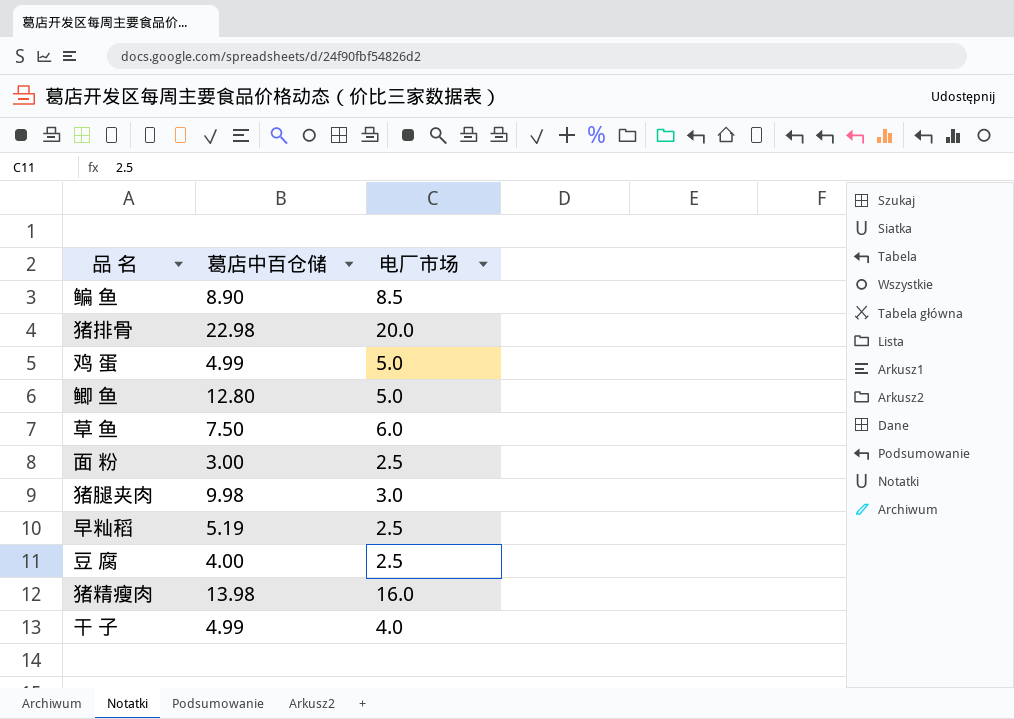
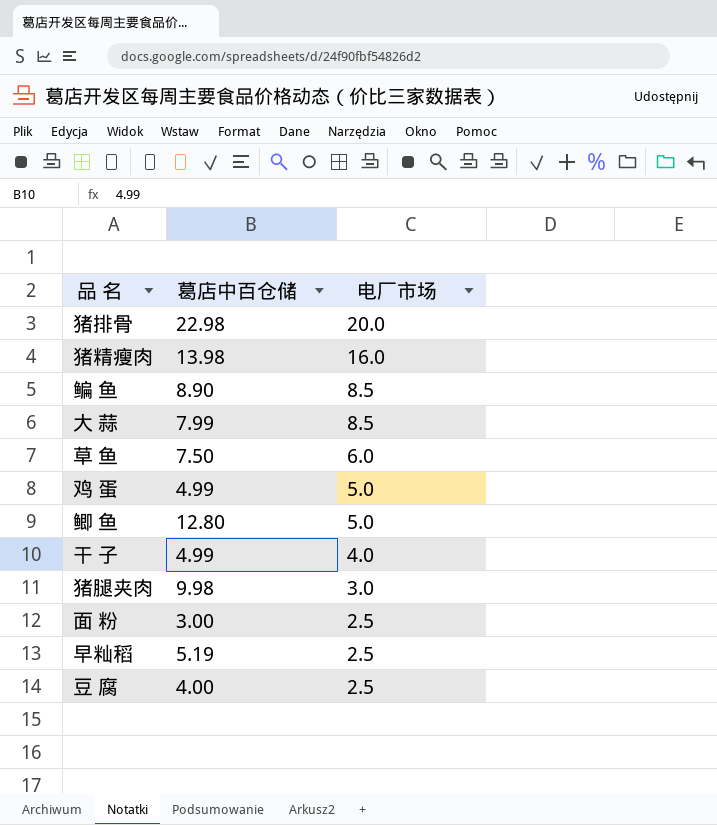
row order: none -> 电厂市场 descending
row 大 蒜: none -> 7.99 | 8.5

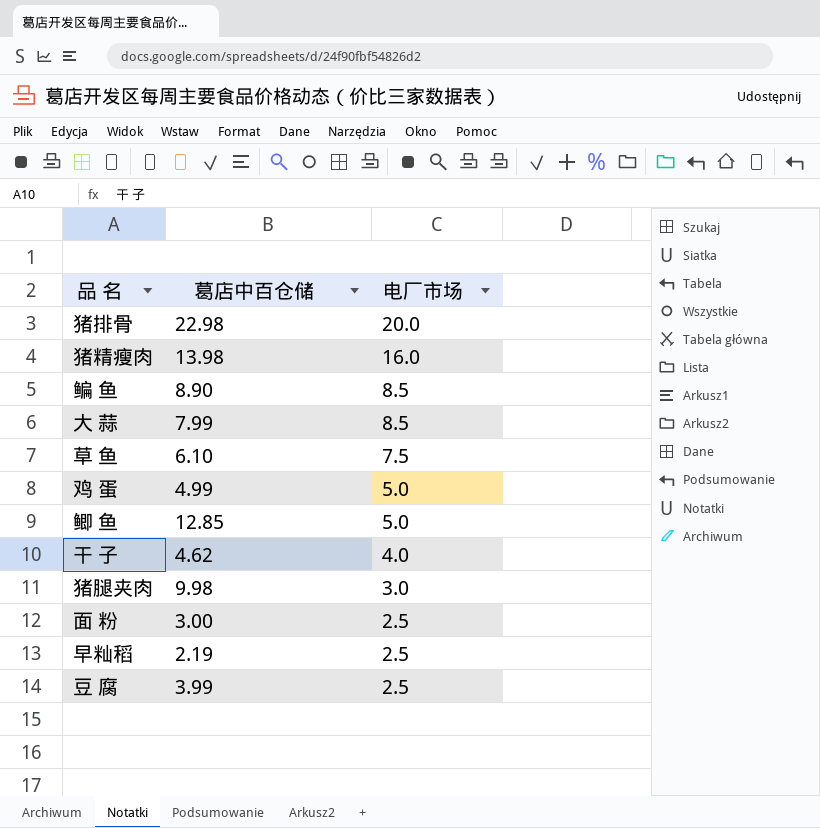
草 鱼 | 葛店中百仓储: 7.50 -> 6.10
草 鱼 | 电厂市场: 6.0 -> 7.5
鲫 鱼 | 葛店中百仓储: 12.80 -> 12.85
干 子 | 葛店中百仓储: 4.99 -> 4.62
早籼稻 | 葛店中百仓储: 5.19 -> 2.19
豆 腐 | 葛店中百仓储: 4.00 -> 3.99

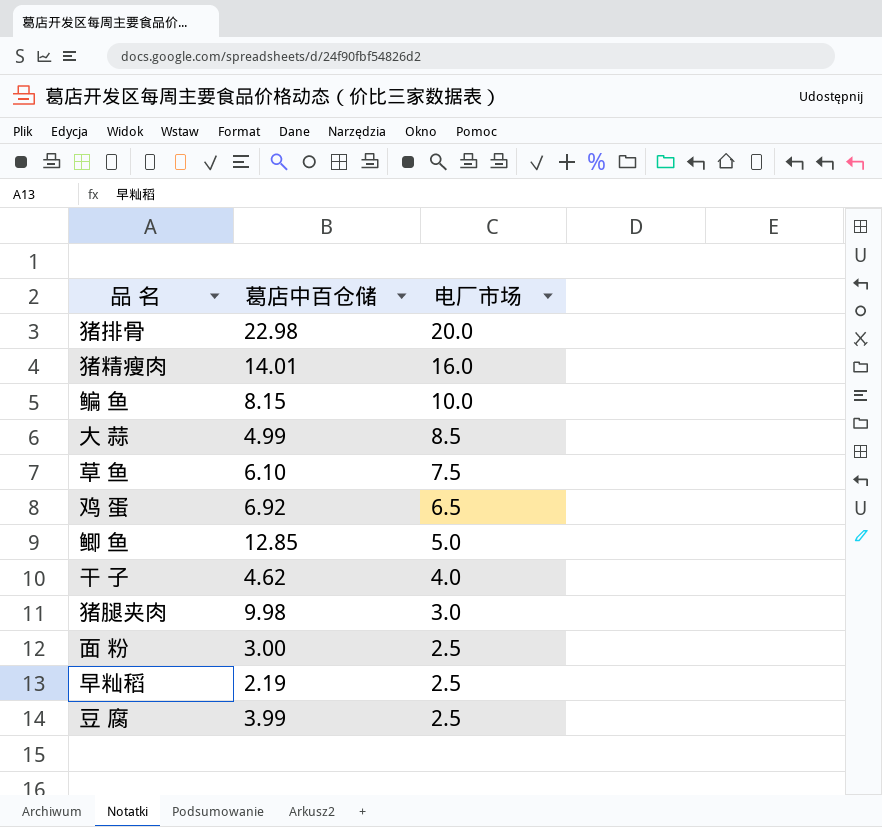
猪精瘦肉 | 葛店中百仓储: 13.98 -> 14.01
鳊 鱼 | 葛店中百仓储: 8.90 -> 8.15
鳊 鱼 | 电厂市场: 8.5 -> 10.0
大 蒜 | 葛店中百仓储: 7.99 -> 4.99
鸡 蛋 | 葛店中百仓储: 4.99 -> 6.92
鸡 蛋 | 电厂市场: 5.0 -> 6.5

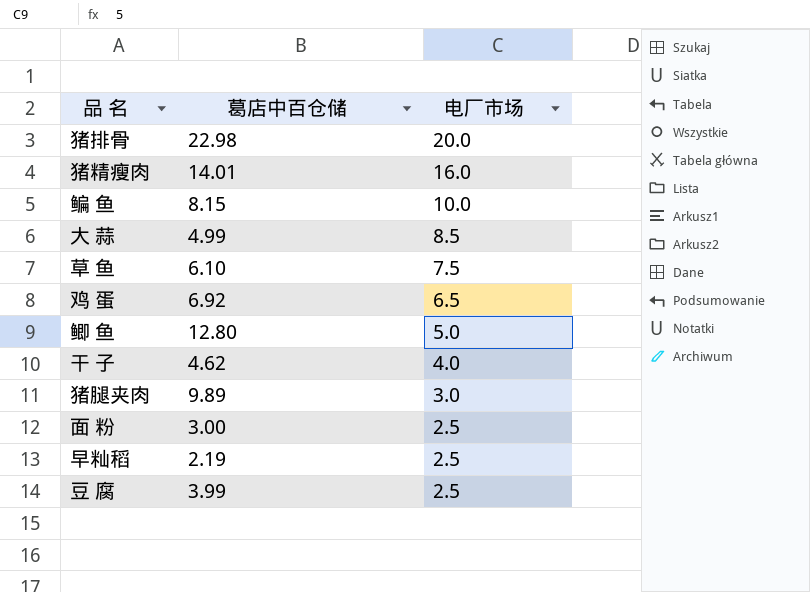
鲫 鱼 | 葛店中百仓储: 12.85 -> 12.80
猪腿夹肉 | 葛店中百仓储: 9.98 -> 9.89

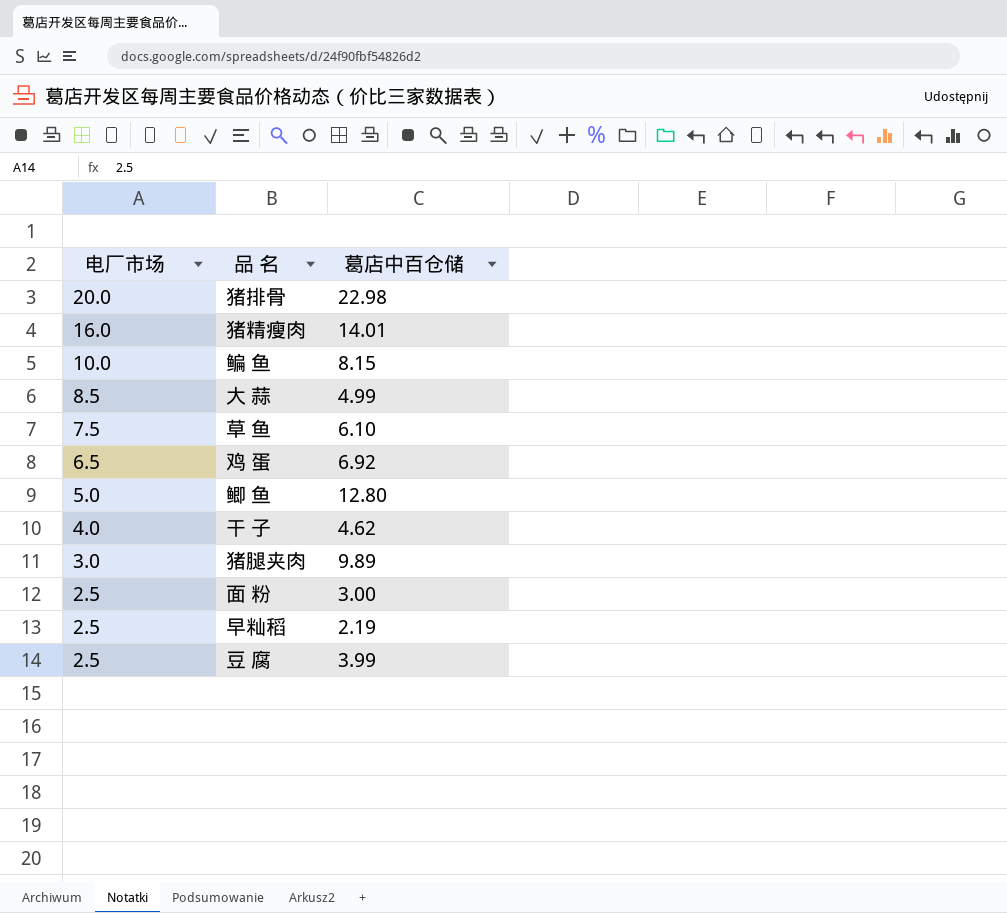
column 电厂市场 | position: 3 -> 1

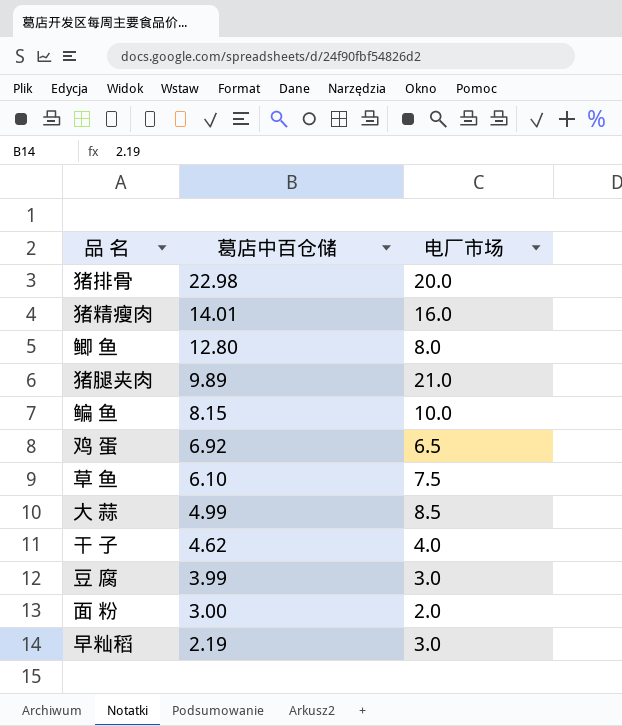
row order: 电厂市场 descending -> 葛店中百仓储 descending
column 电厂市场 | position: 1 -> 3
鲫 鱼 | 电厂市场: 5.0 -> 8.0
猪腿夹肉 | 电厂市场: 3.0 -> 21.0
豆 腐 | 电厂市场: 2.5 -> 3.0
面 粉 | 电厂市场: 2.5 -> 2.0
早籼稻 | 电厂市场: 2.5 -> 3.0

